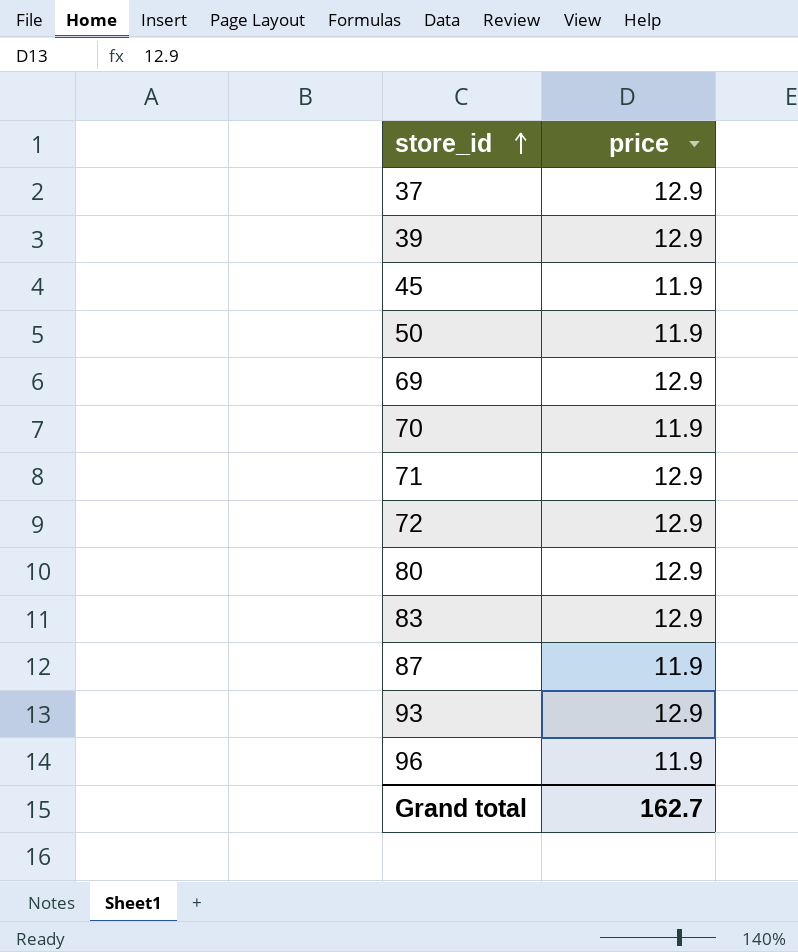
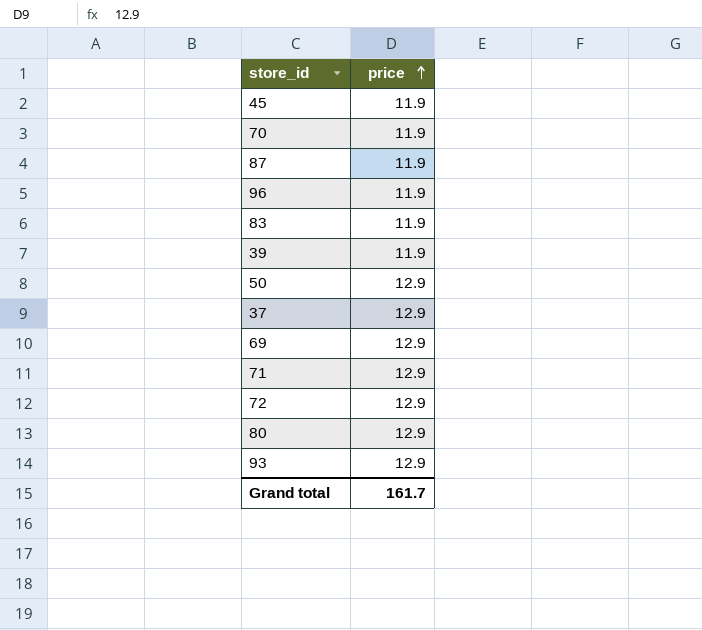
row order: store_id ascending -> price ascending
83 | price: 12.9 -> 11.9
39 | price: 12.9 -> 11.9
50 | price: 11.9 -> 12.9
Grand total | price: 162.7 -> 161.7

